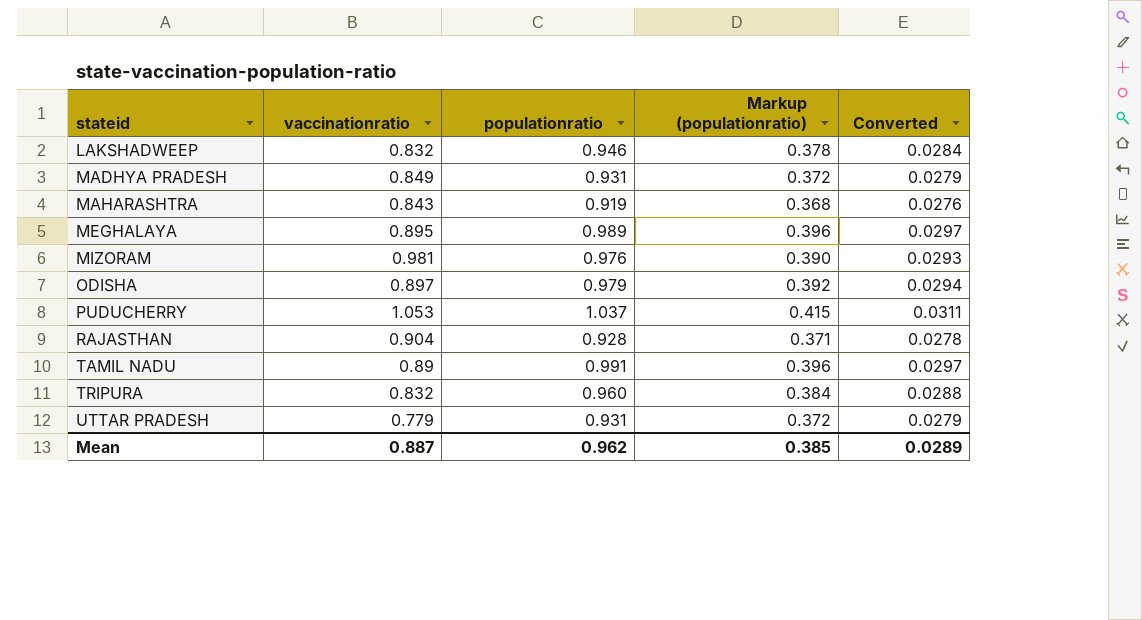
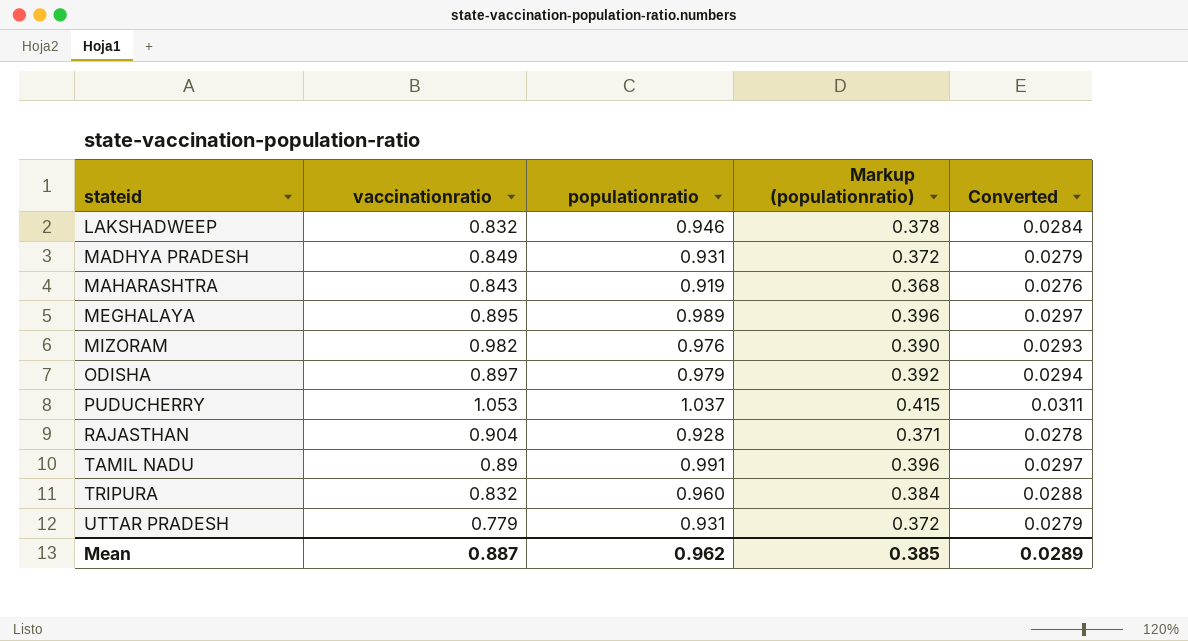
MIZORAM | vaccinationratio: 0.981 -> 0.982

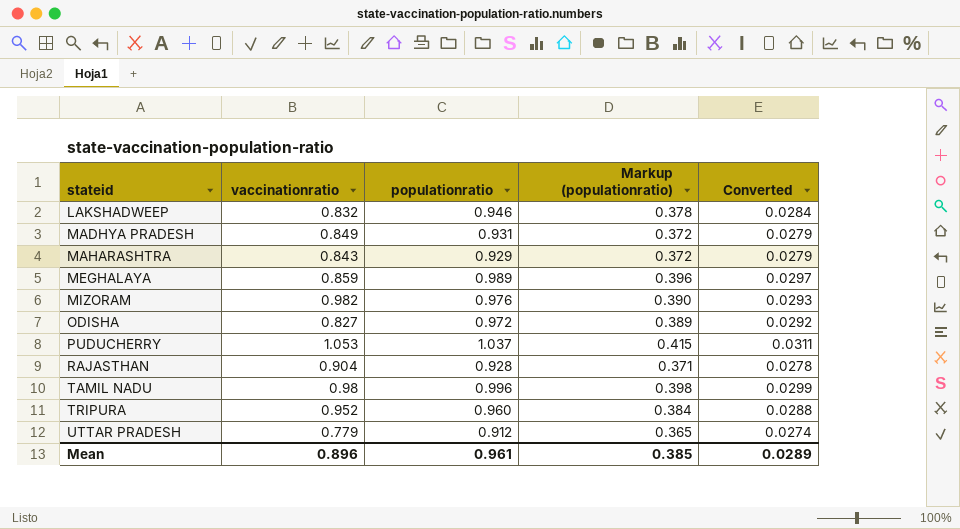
MAHARASHTRA | populationratio: 0.919 -> 0.929
MAHARASHTRA | Markup (populationratio): 0.368 -> 0.372
MAHARASHTRA | Converted: 0.0276 -> 0.0279
MEGHALAYA | vaccinationratio: 0.895 -> 0.859
ODISHA | vaccinationratio: 0.897 -> 0.827
ODISHA | populationratio: 0.979 -> 0.972
ODISHA | Markup (populationratio): 0.392 -> 0.389
ODISHA | Converted: 0.0294 -> 0.0292
TAMIL NADU | vaccinationratio: 0.89 -> 0.98
TAMIL NADU | populationratio: 0.991 -> 0.996
TAMIL NADU | Markup (populationratio): 0.396 -> 0.398
TAMIL NADU | Converted: 0.0297 -> 0.0299
TRIPURA | vaccinationratio: 0.832 -> 0.952
UTTAR PRADESH | populationratio: 0.931 -> 0.912
UTTAR PRADESH | Markup (populationratio): 0.372 -> 0.365
UTTAR PRADESH | Converted: 0.0279 -> 0.0274
Mean | vaccinationratio: 0.887 -> 0.896
Mean | populationratio: 0.962 -> 0.961

